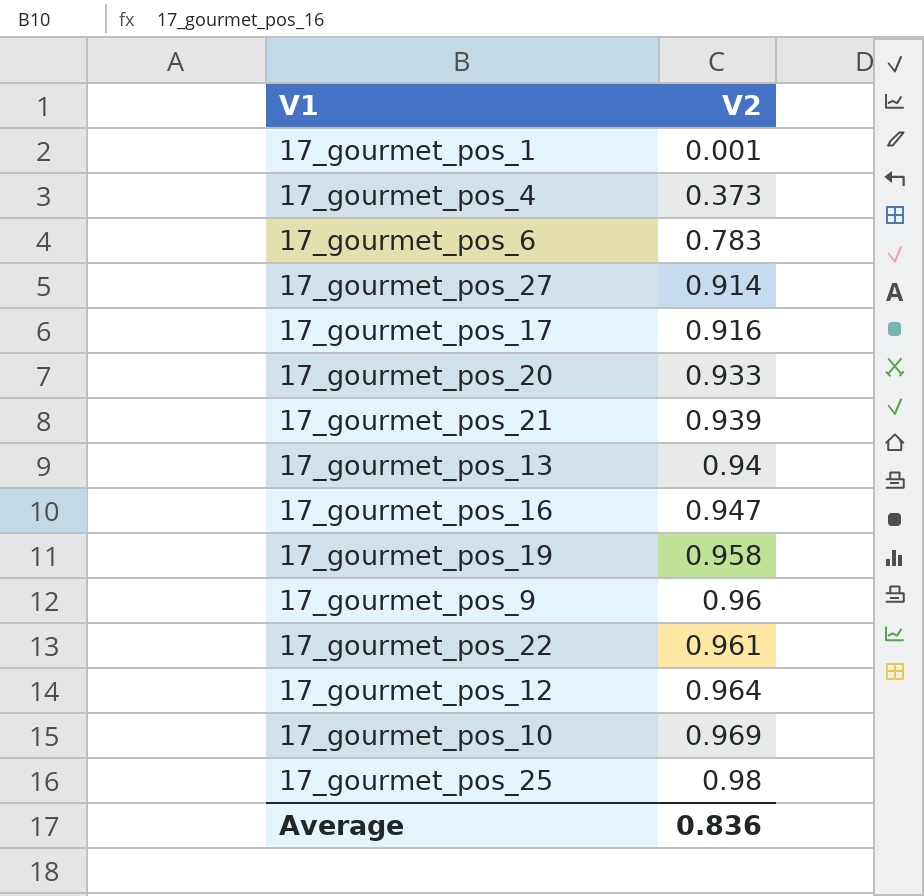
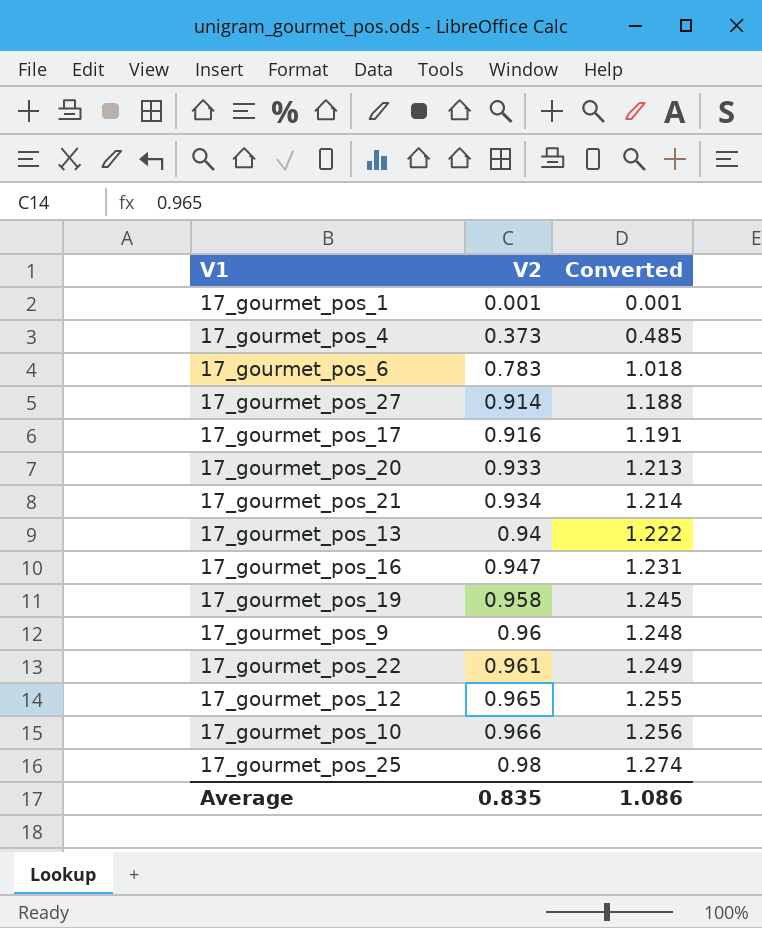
column Converted | formula: none -> [V2] * 1.3
17_gourmet_pos_21 | V2: 0.939 -> 0.934
17_gourmet_pos_12 | V2: 0.964 -> 0.965
17_gourmet_pos_10 | V2: 0.969 -> 0.966
Average | V2: 0.836 -> 0.835

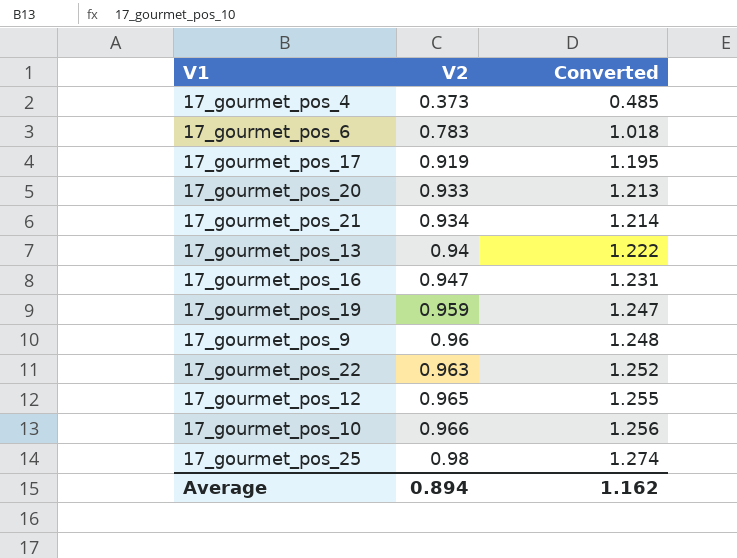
row 17_gourmet_pos_1: 0.001 | 0.001 -> none
row 17_gourmet_pos_27: 0.914 | 1.188 -> none
17_gourmet_pos_17 | V2: 0.916 -> 0.919
17_gourmet_pos_17 | Converted: 1.191 -> 1.195
17_gourmet_pos_19 | V2: 0.958 -> 0.959
17_gourmet_pos_19 | Converted: 1.245 -> 1.247
17_gourmet_pos_22 | V2: 0.961 -> 0.963
17_gourmet_pos_22 | Converted: 1.249 -> 1.252
Average | V2: 0.835 -> 0.894
Average | Converted: 1.086 -> 1.162

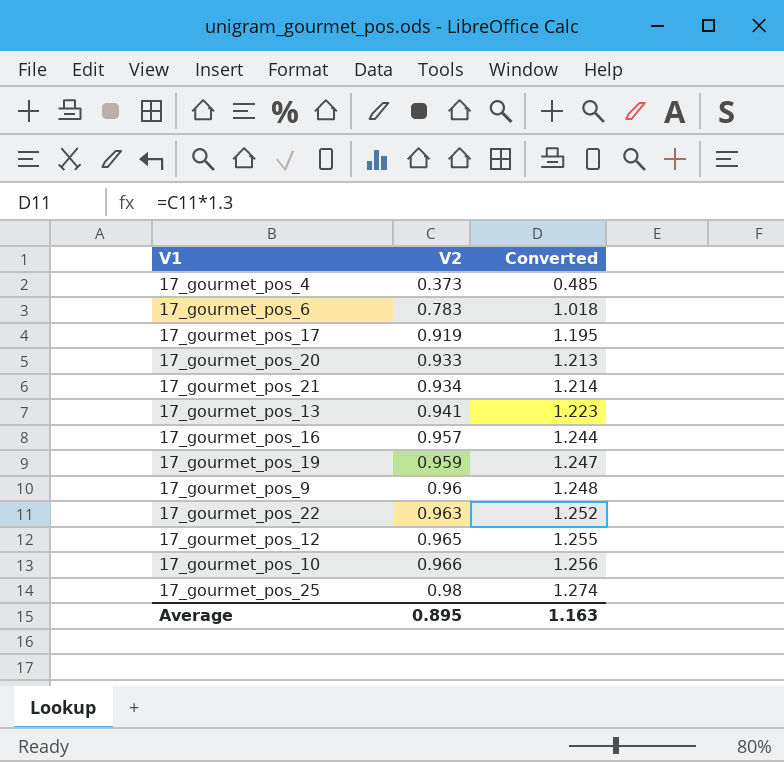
17_gourmet_pos_13 | V2: 0.94 -> 0.941
17_gourmet_pos_13 | Converted: 1.222 -> 1.223
17_gourmet_pos_16 | V2: 0.947 -> 0.957
17_gourmet_pos_16 | Converted: 1.231 -> 1.244
Average | V2: 0.894 -> 0.895
Average | Converted: 1.162 -> 1.163

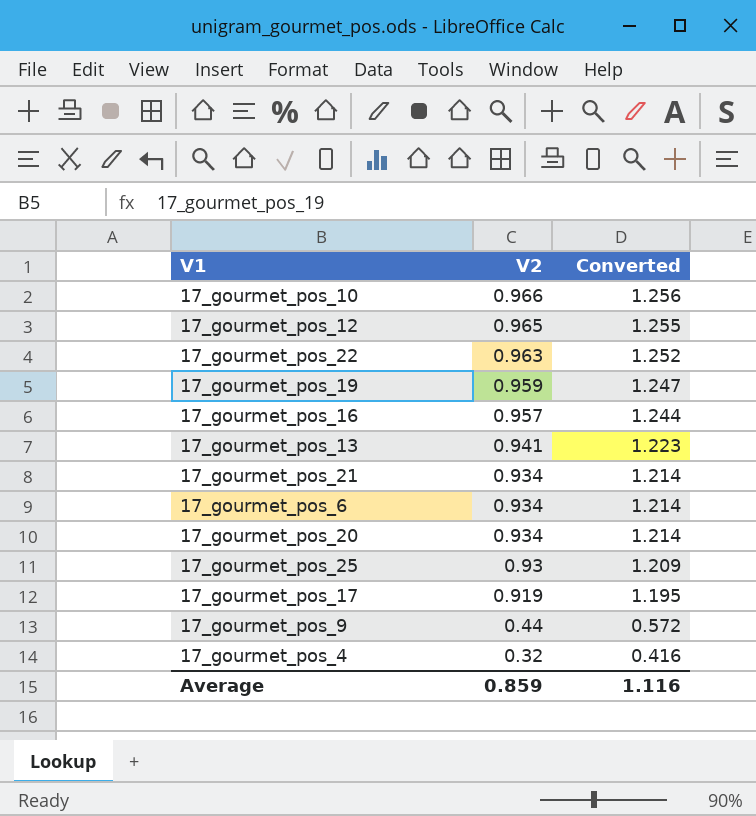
row order: V2 ascending -> V2 descending
17_gourmet_pos_6 | V2: 0.783 -> 0.934
17_gourmet_pos_6 | Converted: 1.018 -> 1.214
17_gourmet_pos_20 | V2: 0.933 -> 0.934
17_gourmet_pos_20 | Converted: 1.213 -> 1.214
17_gourmet_pos_25 | V2: 0.98 -> 0.93
17_gourmet_pos_25 | Converted: 1.274 -> 1.209
17_gourmet_pos_9 | V2: 0.96 -> 0.44
17_gourmet_pos_9 | Converted: 1.248 -> 0.572
17_gourmet_pos_4 | V2: 0.373 -> 0.32
17_gourmet_pos_4 | Converted: 0.485 -> 0.416
Average | V2: 0.895 -> 0.859
Average | Converted: 1.163 -> 1.116

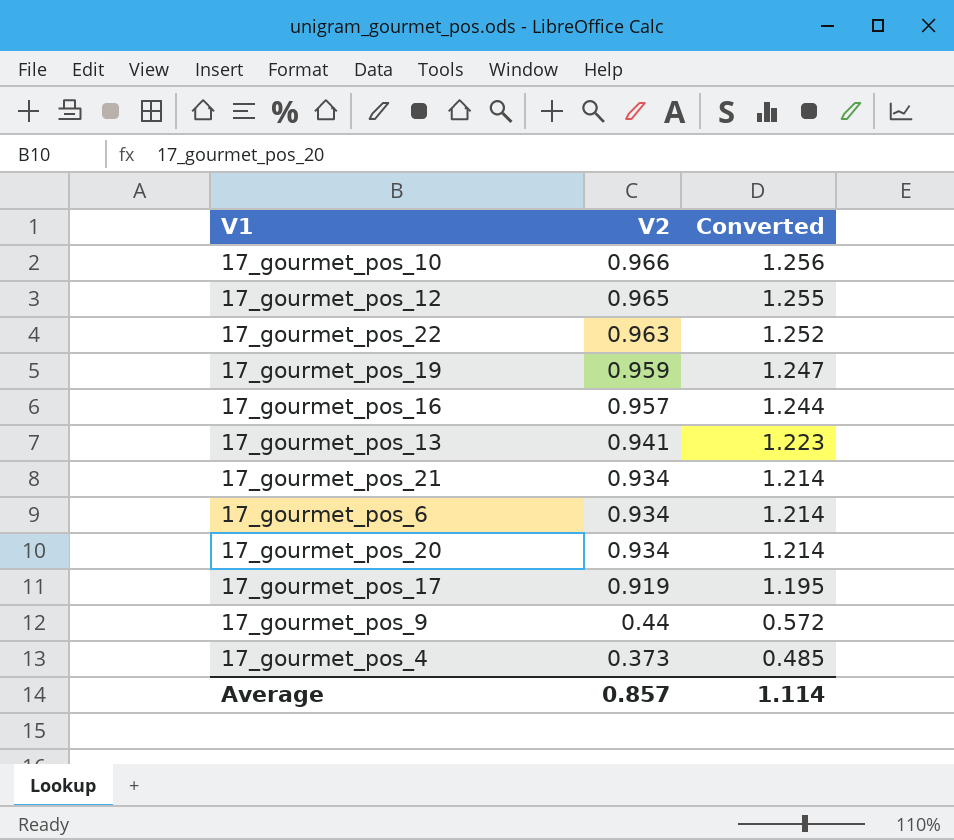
row 17_gourmet_pos_25: 0.93 | 1.209 -> none
17_gourmet_pos_4 | V2: 0.32 -> 0.373
17_gourmet_pos_4 | Converted: 0.416 -> 0.485
Average | V2: 0.859 -> 0.857
Average | Converted: 1.116 -> 1.114

